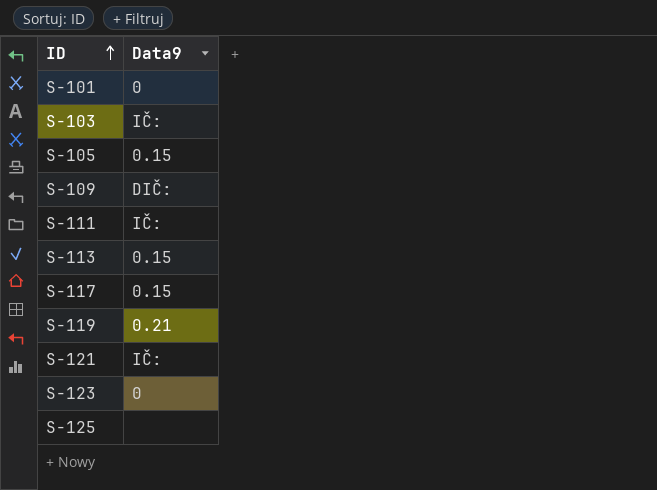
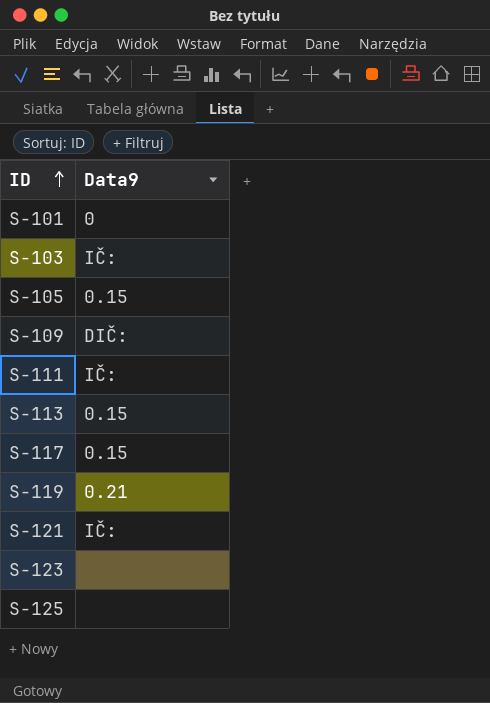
S-123 | Data9: 0 -> none

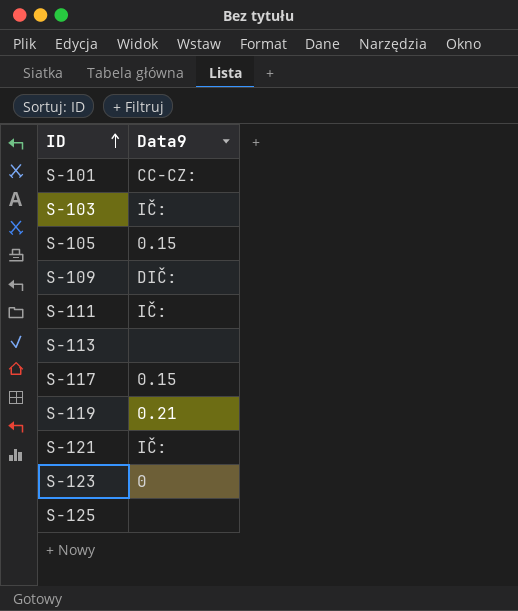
S-101 | Data9: 0 -> CC-CZ:
S-113 | Data9: 0.15 -> none
S-123 | Data9: none -> 0

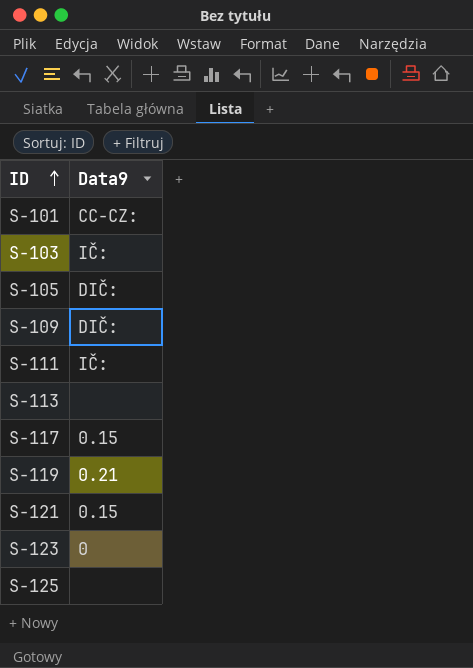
S-105 | Data9: 0.15 -> DIČ:
S-121 | Data9: IČ: -> 0.15

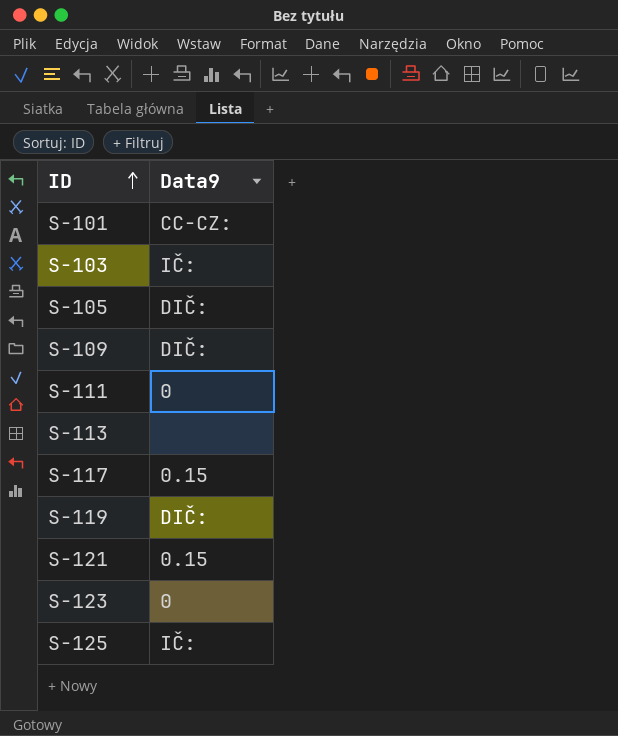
S-111 | Data9: IČ: -> 0
S-119 | Data9: 0.21 -> DIČ:
S-125 | Data9: none -> IČ:

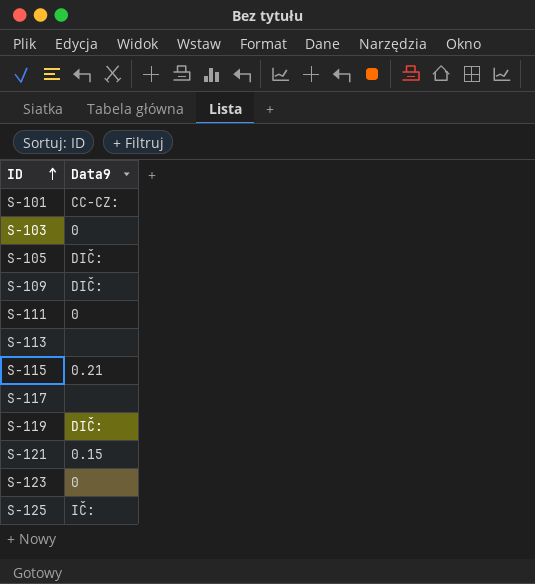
S-103 | Data9: IČ: -> 0
row S-115: none -> 0.21
S-117 | Data9: 0.15 -> none

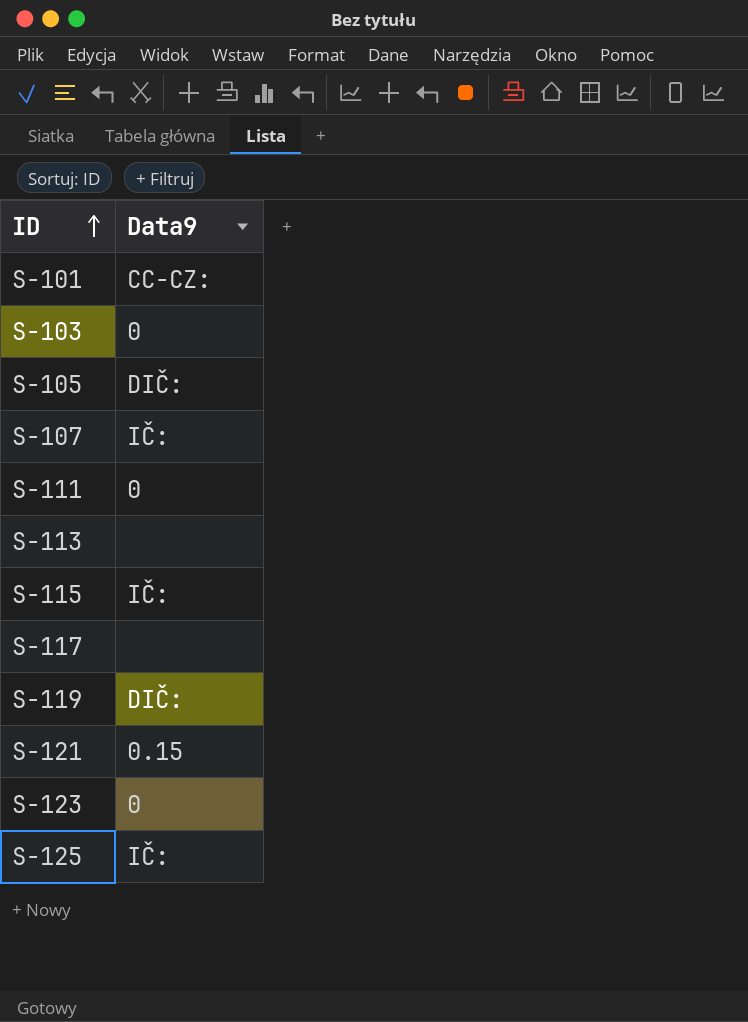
row S-109: DIČ: -> none
row S-107: none -> IČ:
S-115 | Data9: 0.21 -> IČ:

